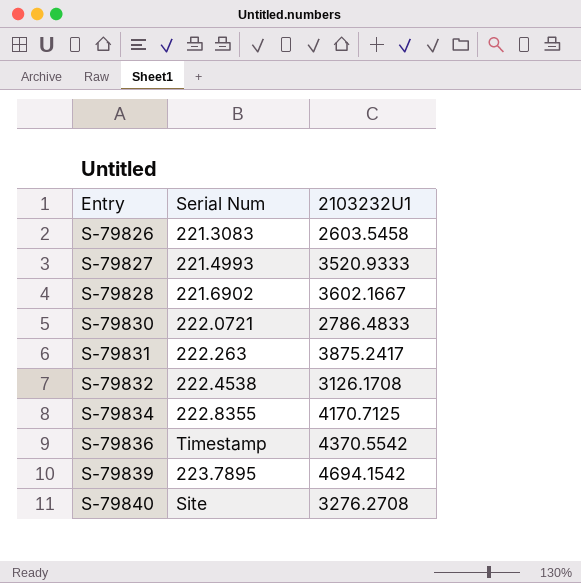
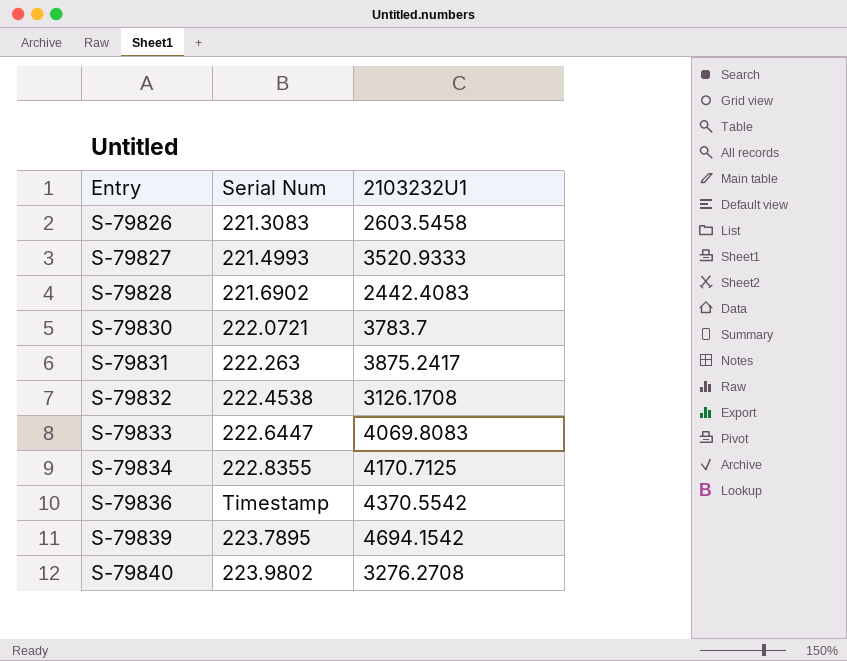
S-79828 | 2103232U1: 3602.1667 -> 2442.4083
S-79830 | 2103232U1: 2786.4833 -> 3783.7
row S-79833: none -> 222.6447 | 4069.8083
S-79840 | Serial Num: Site -> 223.9802

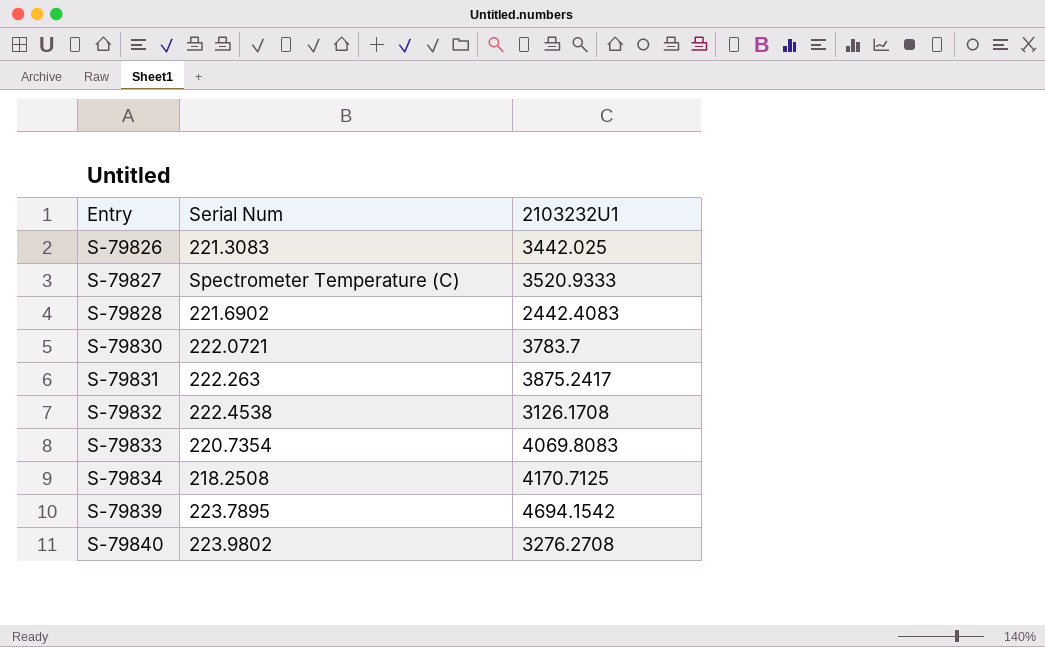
row S-79836: Timestamp | 4370.5542 -> none
S-79826 | 2103232U1: 2603.5458 -> 3442.025
S-79827 | Serial Num: 221.4993 -> Spectrometer Temperature (C)
S-79833 | Serial Num: 222.6447 -> 220.7354
S-79834 | Serial Num: 222.8355 -> 218.2508

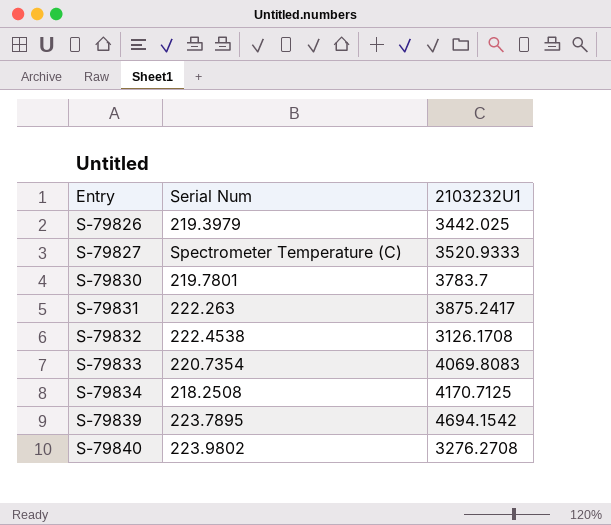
row S-79828: 221.6902 | 2442.4083 -> none
S-79826 | Serial Num: 221.3083 -> 219.3979
S-79830 | Serial Num: 222.0721 -> 219.7801

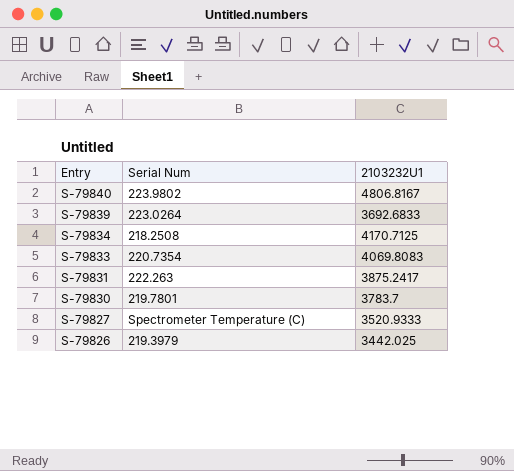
row order: Entry ascending -> Entry descending
row S-79832: 222.4538 | 3126.1708 -> none
S-79840 | 2103232U1: 3276.2708 -> 4806.8167
S-79839 | Serial Num: 223.7895 -> 223.0264
S-79839 | 2103232U1: 4694.1542 -> 3692.6833

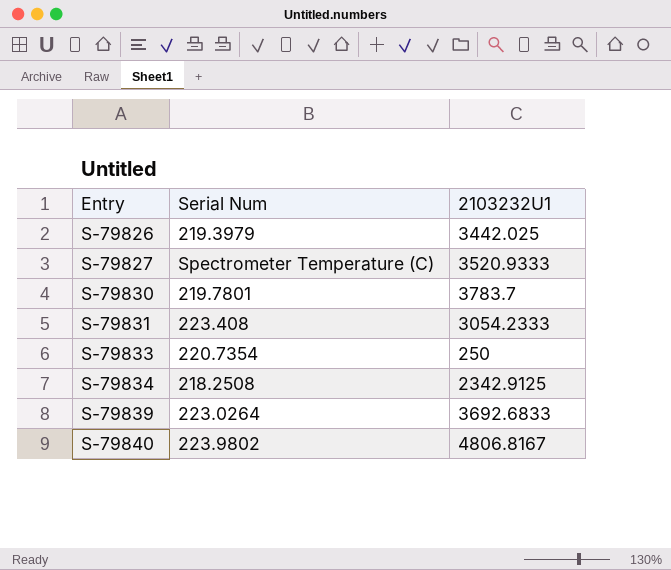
row order: Entry descending -> Entry ascending
S-79831 | Serial Num: 222.263 -> 223.408
S-79831 | 2103232U1: 3875.2417 -> 3054.2333
S-79833 | 2103232U1: 4069.8083 -> 250
S-79834 | 2103232U1: 4170.7125 -> 2342.9125

